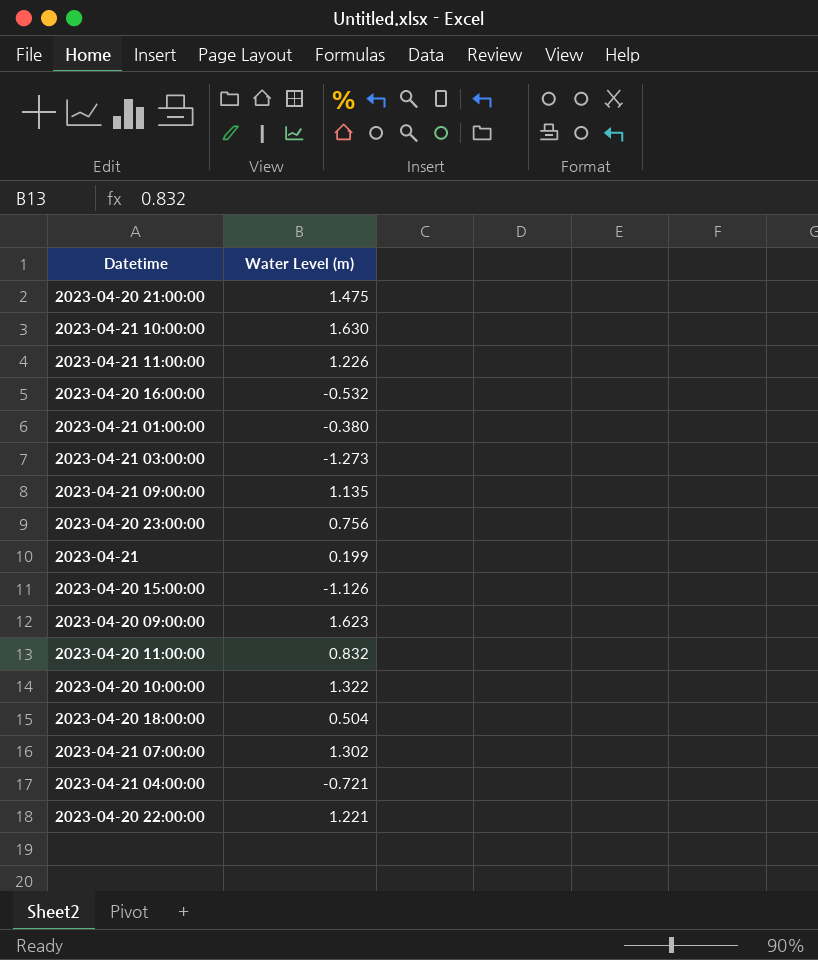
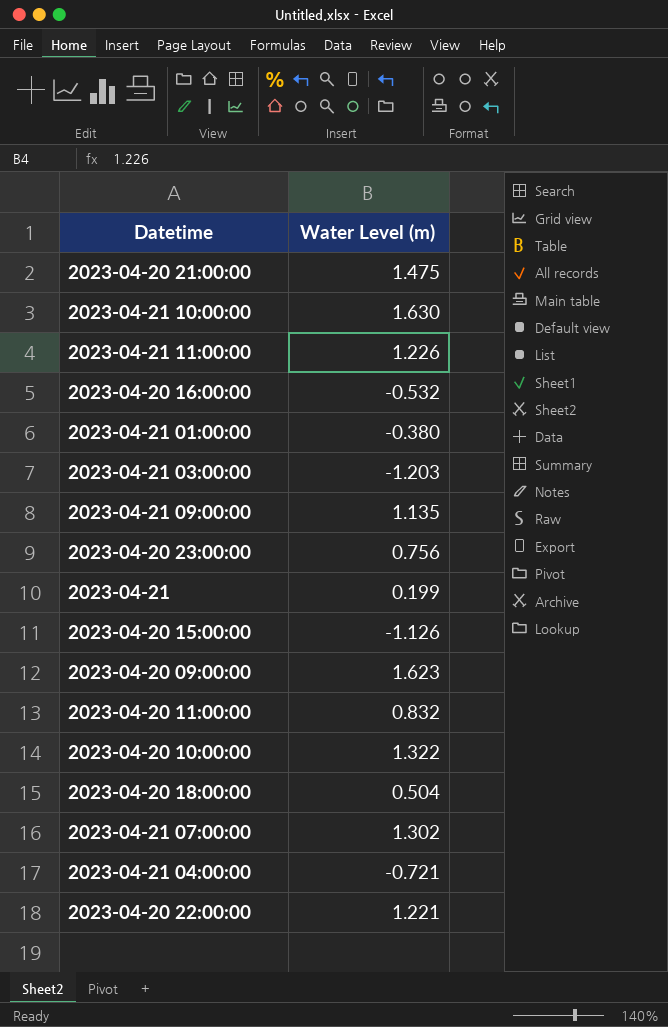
2023-04-21 03:00:00 | Water Level (m): -1.273 -> -1.203

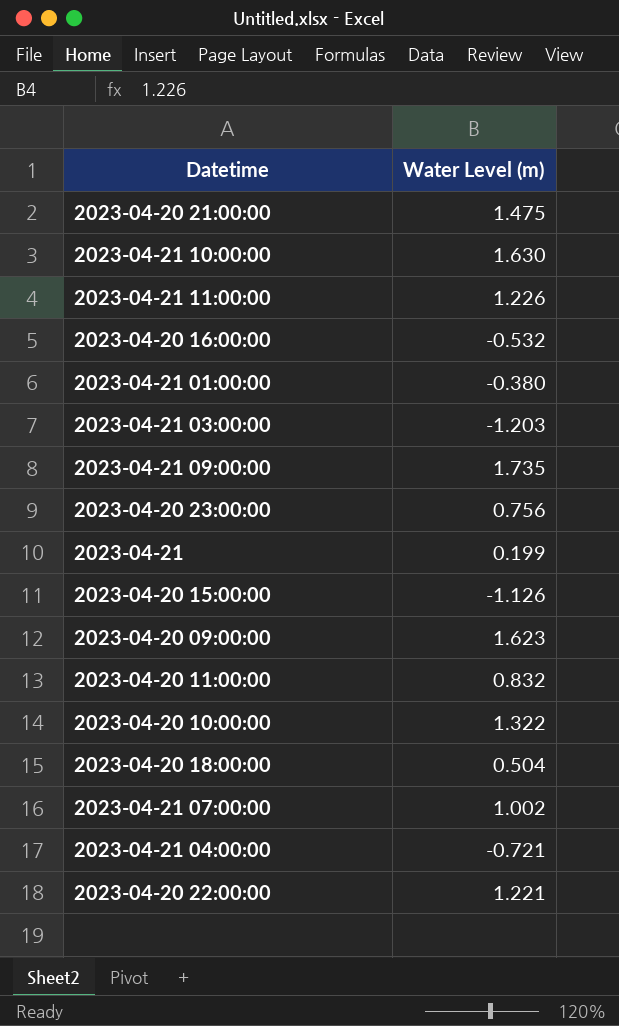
2023-04-21 09:00:00 | Water Level (m): 1.135 -> 1.735
2023-04-21 07:00:00 | Water Level (m): 1.302 -> 1.002

